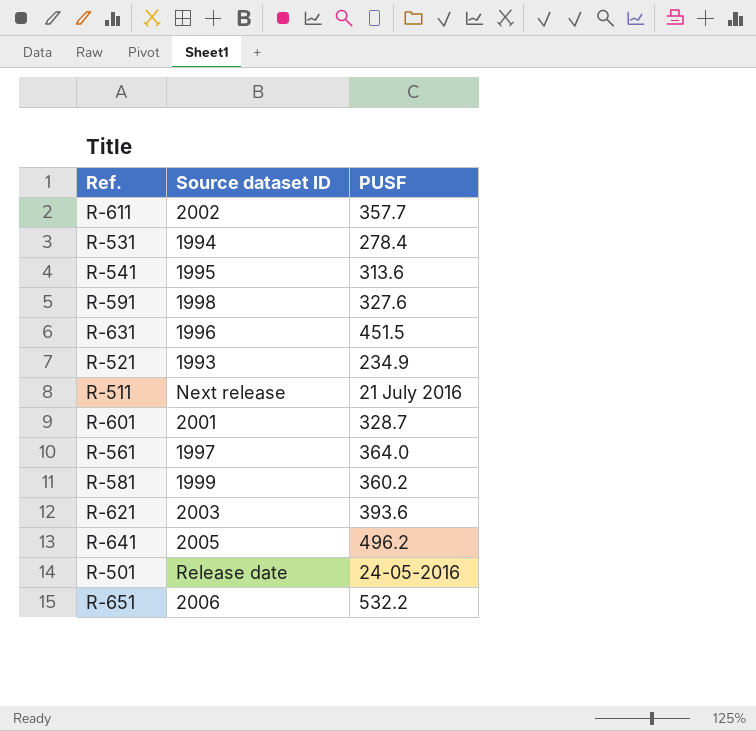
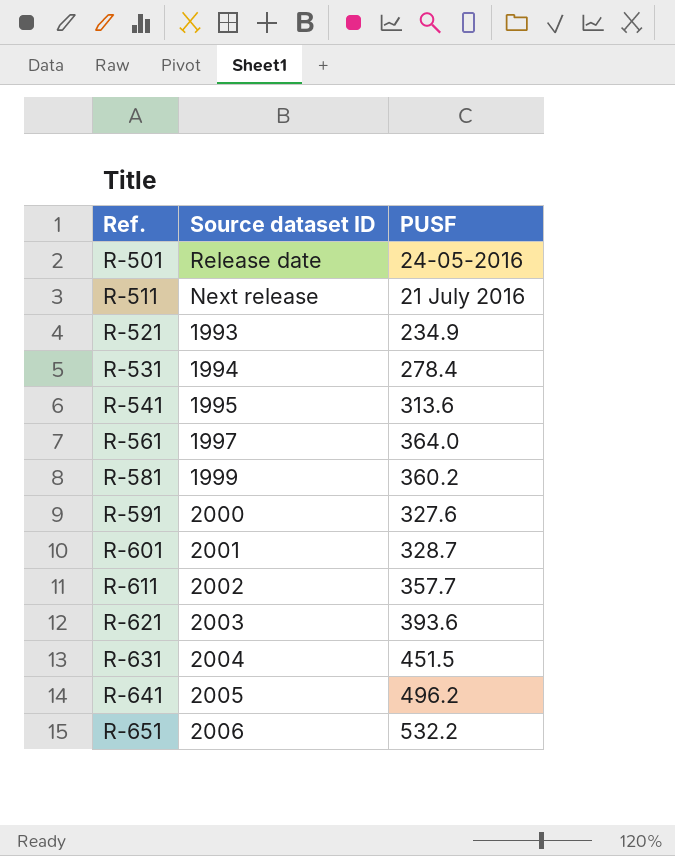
row order: none -> Ref. ascending
R-591 | Source dataset ID: 1998 -> 2000
R-631 | Source dataset ID: 1996 -> 2004

